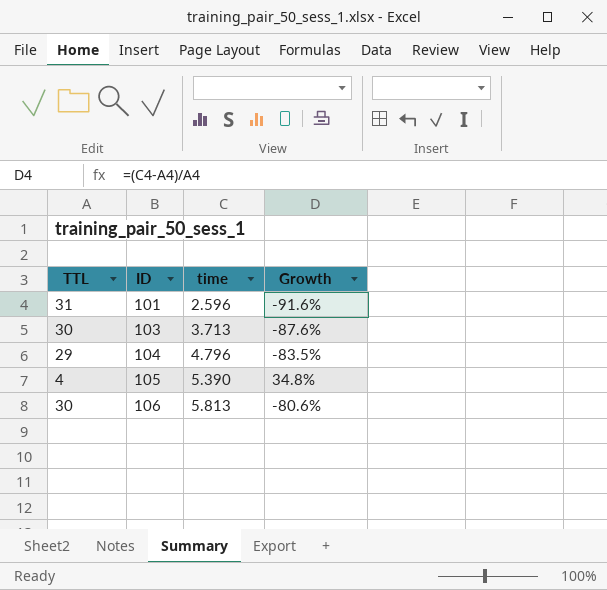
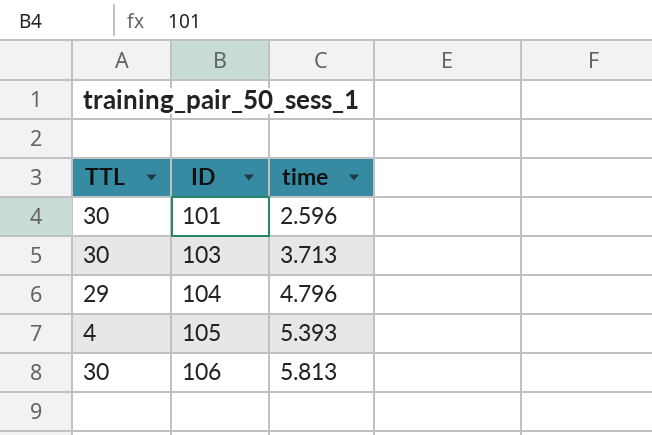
column Growth | formula: ([time] - [TTL]) / [TTL] -> none
101 | TTL: 31 -> 30
105 | time: 5.390 -> 5.393

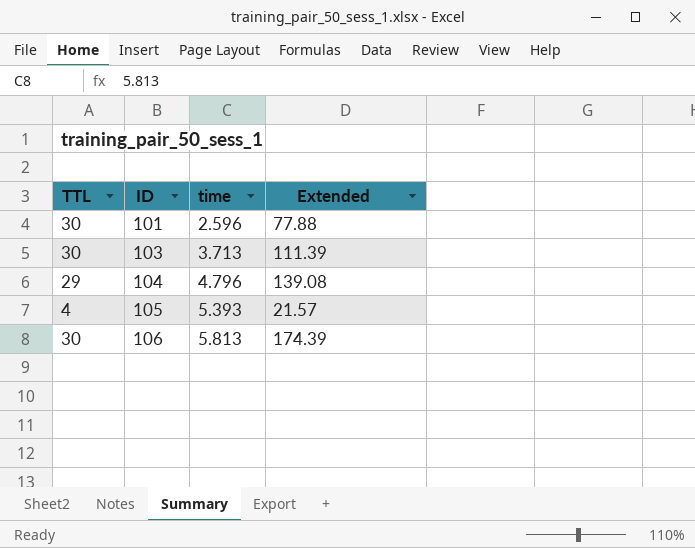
column Extended | formula: none -> [TTL] * [time]

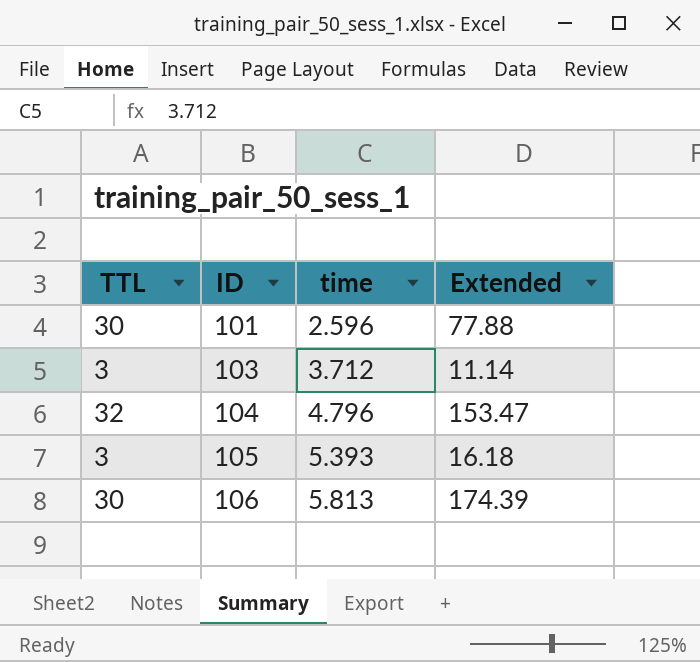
103 | TTL: 30 -> 3
103 | time: 3.713 -> 3.712
103 | Extended: 111.39 -> 11.14
104 | TTL: 29 -> 32
104 | Extended: 139.08 -> 153.47
105 | TTL: 4 -> 3
105 | Extended: 21.57 -> 16.18

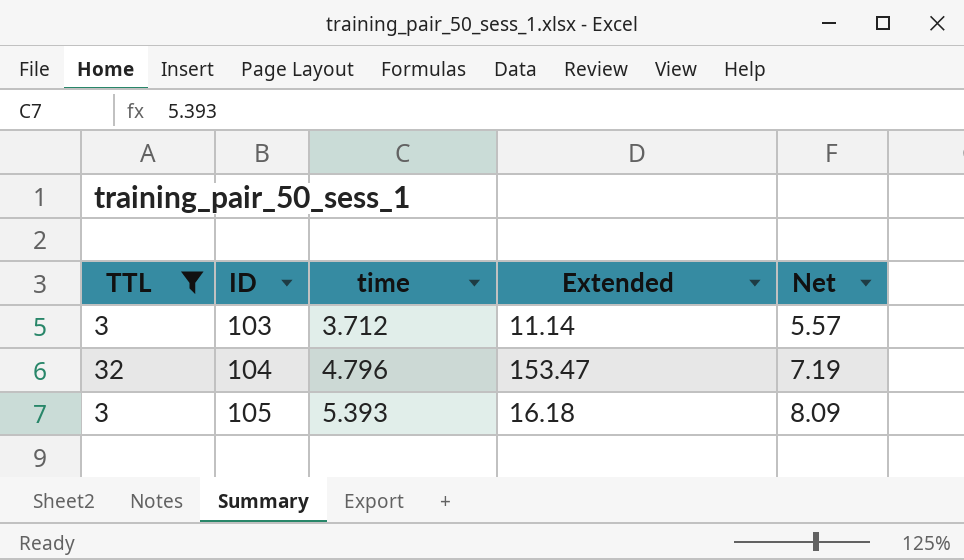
filter: none -> TTL != 30
column Net | formula: none -> [time] * 1.5

